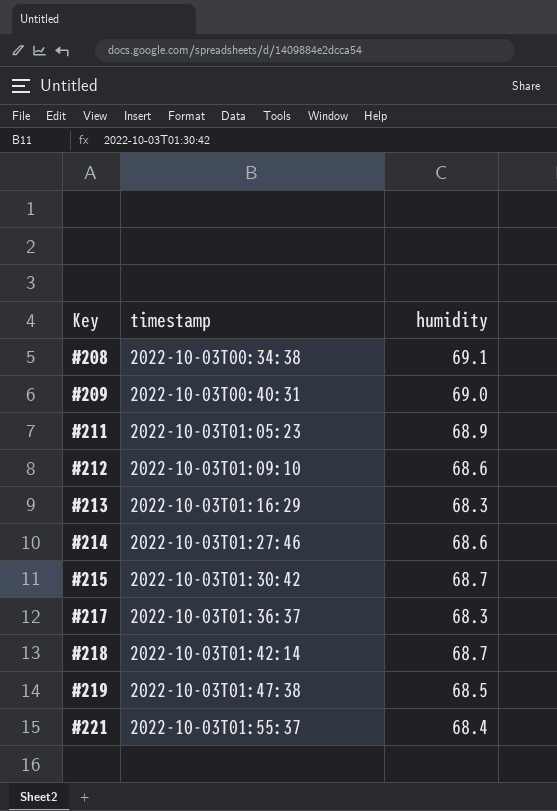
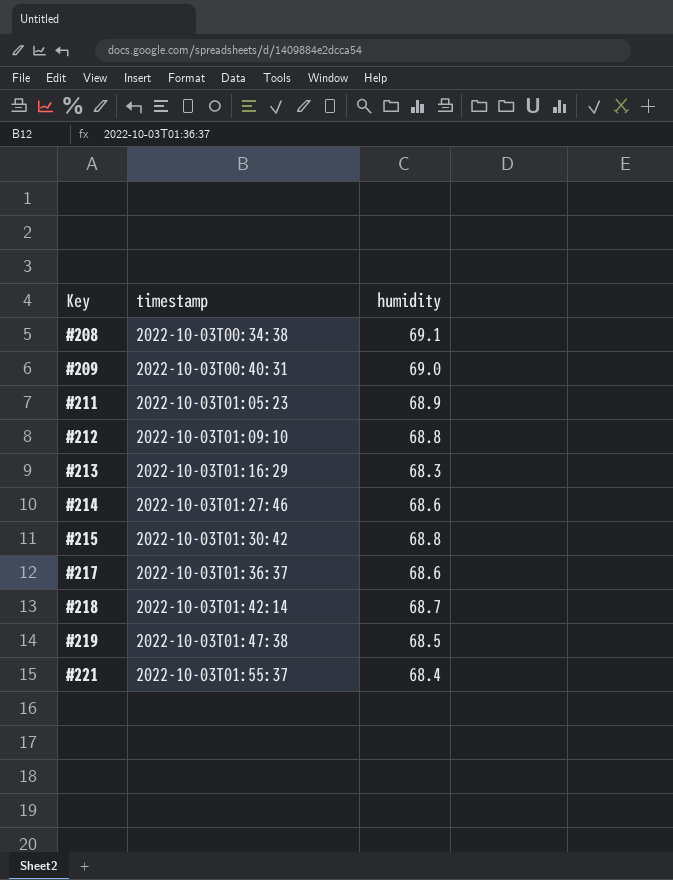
#212 | humidity: 68.6 -> 68.8
#215 | humidity: 68.7 -> 68.8
#217 | humidity: 68.3 -> 68.6

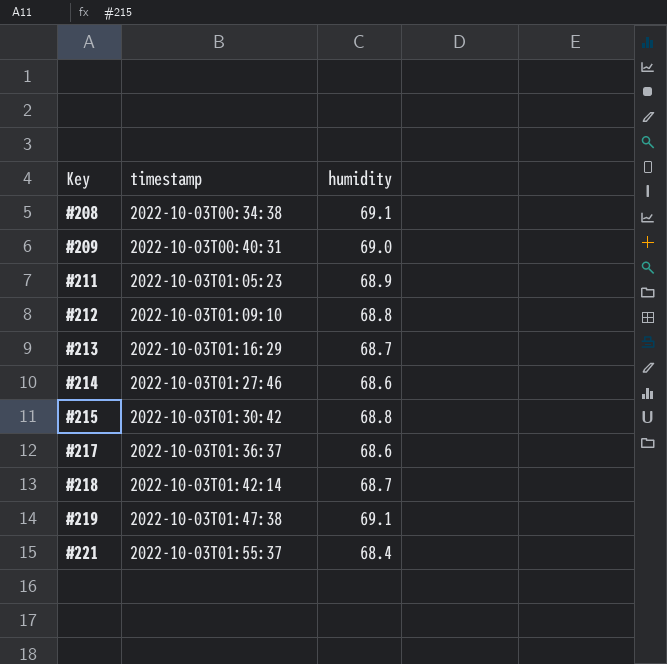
#213 | humidity: 68.3 -> 68.7
#219 | humidity: 68.5 -> 69.1

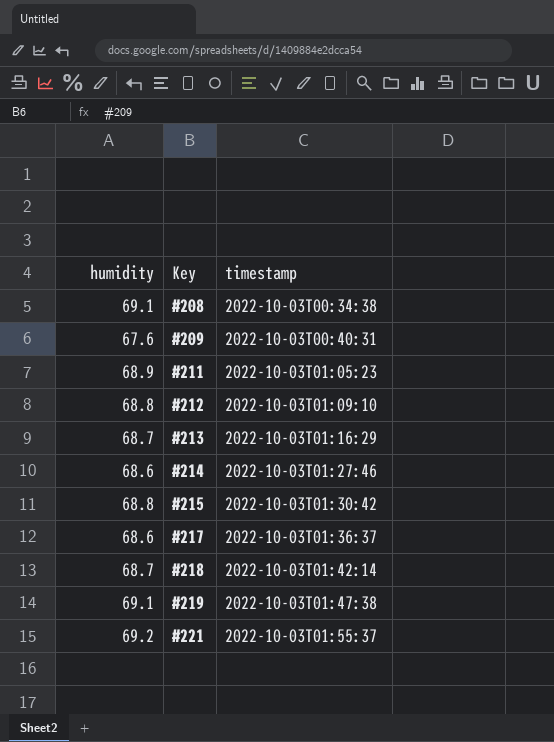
column humidity | position: 3 -> 1
#209 | humidity: 69.0 -> 67.6
#221 | humidity: 68.4 -> 69.2

